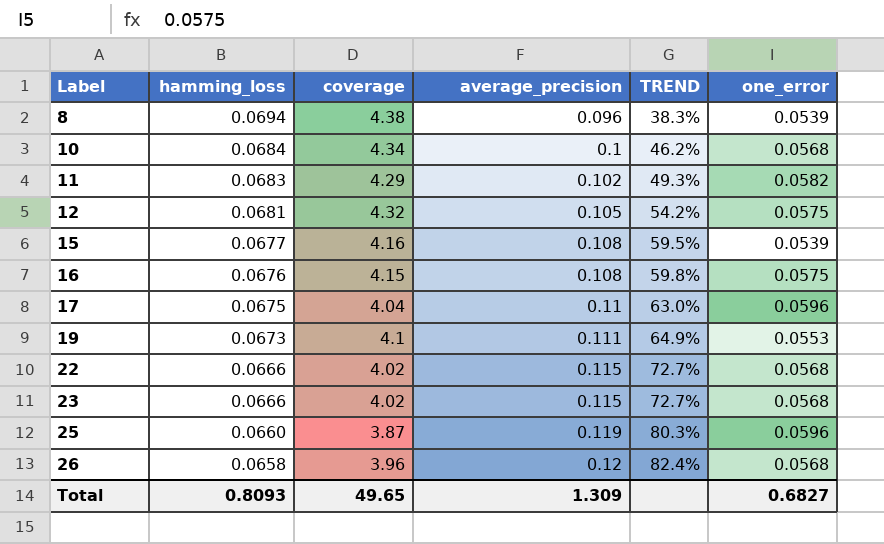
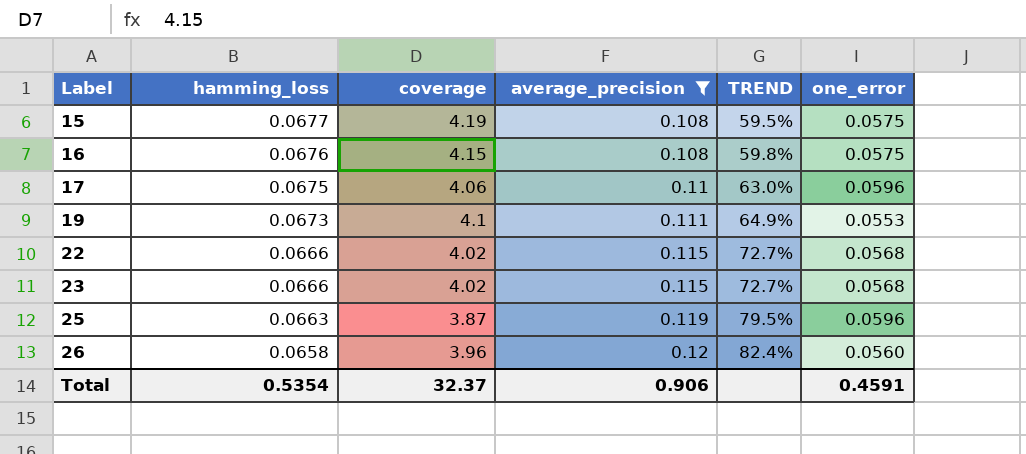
filter: none -> average_precision >= 0.108
15 | coverage: 4.16 -> 4.19
15 | one_error: 0.0539 -> 0.0575
17 | coverage: 4.04 -> 4.06
25 | hamming_loss: 0.0660 -> 0.0663
25 | TREND: 80.3% -> 79.5%
26 | one_error: 0.0568 -> 0.0560
Total | hamming_loss: 0.8093 -> 0.5354
Total | coverage: 49.65 -> 32.37
Total | average_precision: 1.309 -> 0.906
Total | one_error: 0.6827 -> 0.4591

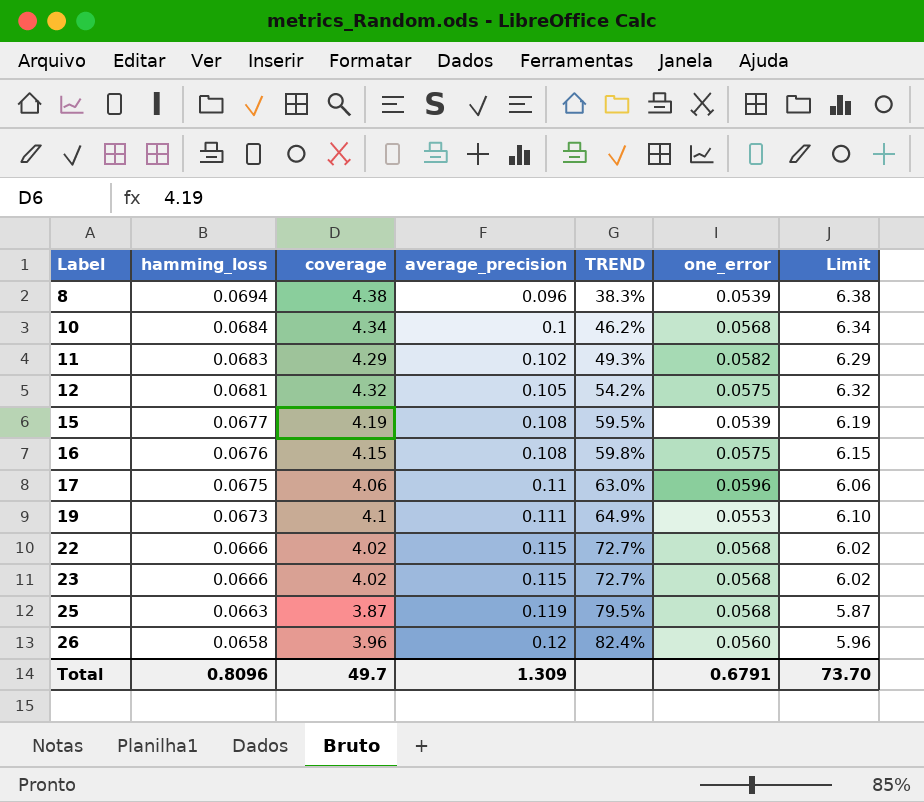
filter: average_precision >= 0.108 -> none
column Limit | formula: none -> [coverage] + 2
15 | one_error: 0.0575 -> 0.0539
25 | one_error: 0.0596 -> 0.0568
Total | hamming_loss: 0.5354 -> 0.8096
Total | coverage: 32.37 -> 49.7
Total | average_precision: 0.906 -> 1.309
Total | one_error: 0.4591 -> 0.6791

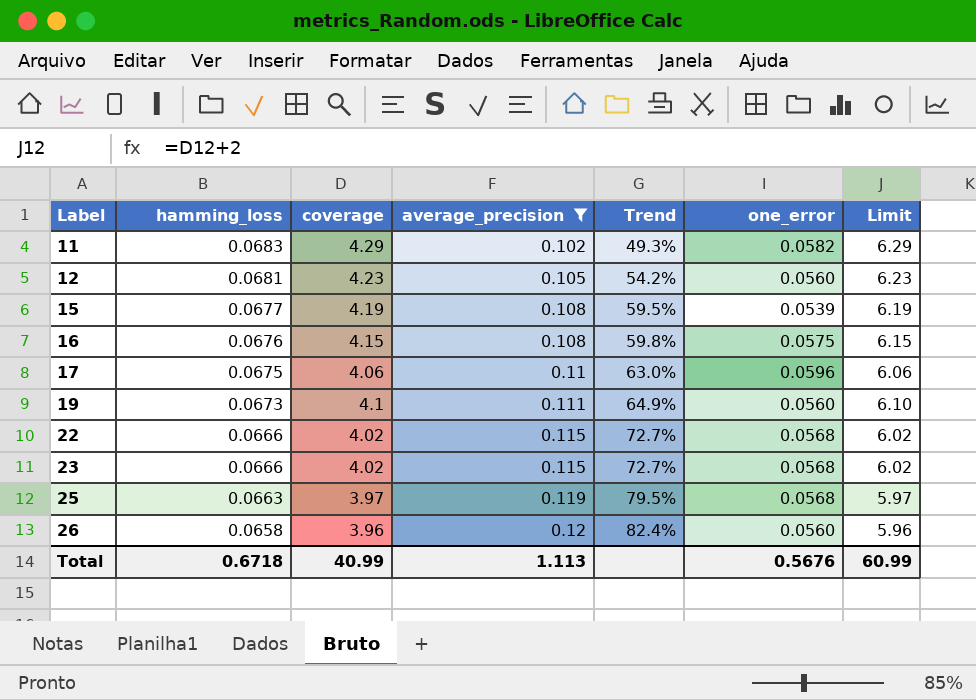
filter: none -> average_precision >= 0.102
column name: TREND -> Trend
12 | coverage: 4.32 -> 4.23
12 | one_error: 0.0575 -> 0.0560
12 | Limit: 6.32 -> 6.23
19 | one_error: 0.0553 -> 0.0560
25 | coverage: 3.87 -> 3.97
25 | Limit: 5.87 -> 5.97
Total | hamming_loss: 0.8096 -> 0.6718
Total | coverage: 49.7 -> 40.99
Total | average_precision: 1.309 -> 1.113
Total | one_error: 0.6791 -> 0.5676
Total | Limit: 73.70 -> 60.99

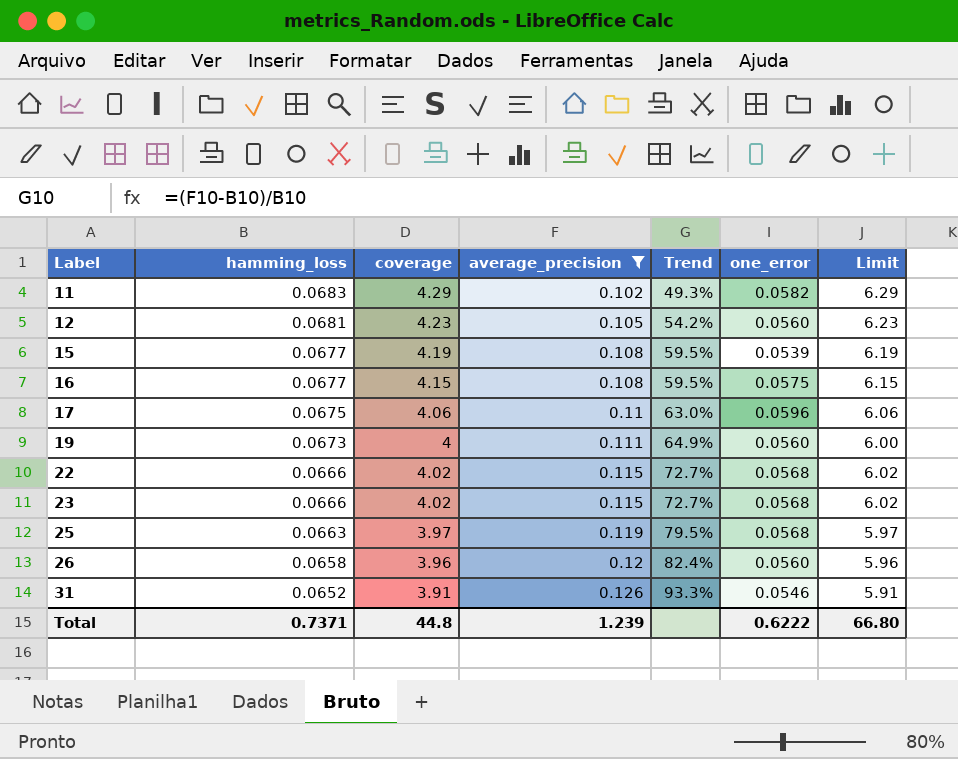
16 | hamming_loss: 0.0676 -> 0.0677
16 | Trend: 59.8% -> 59.5%
19 | coverage: 4.1 -> 4
19 | Limit: 6.10 -> 6.00
row 31: none -> 0.0652 | 3.91 | 0.126 | 93.3% | 0.0546 | 5.91
Total | hamming_loss: 0.6718 -> 0.7371
Total | coverage: 40.99 -> 44.8
Total | average_precision: 1.113 -> 1.239
Total | one_error: 0.5676 -> 0.6222
Total | Limit: 60.99 -> 66.80

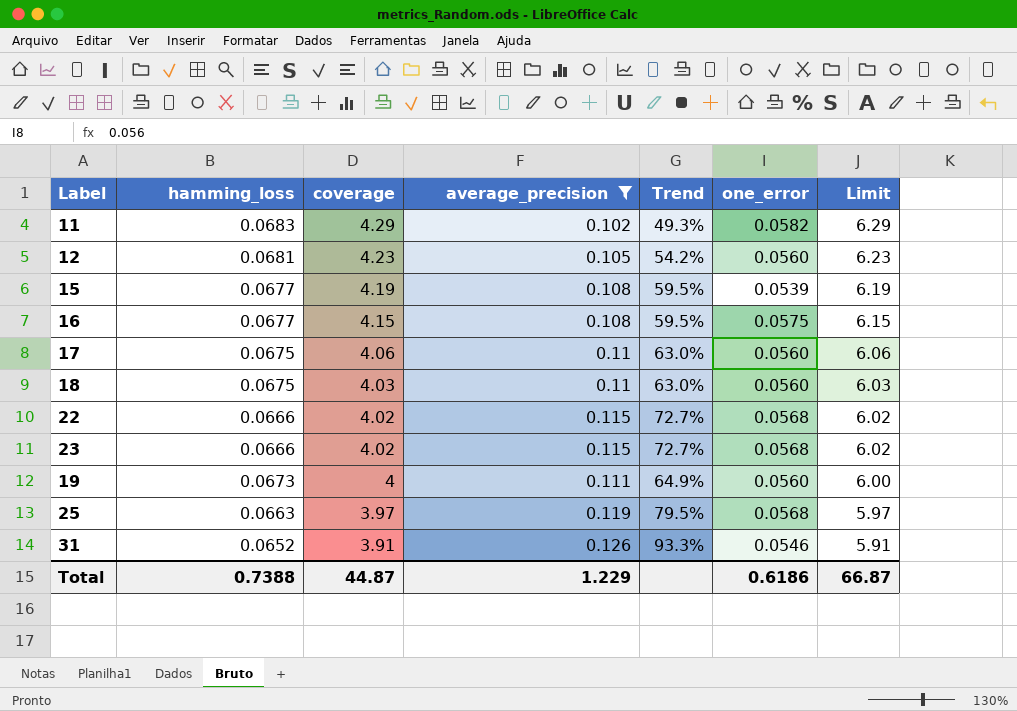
row order: Label ascending -> coverage descending
row 26: 0.0658 | 3.96 | 0.12 | 82.4% | 0.0560 | 5.96 -> none
17 | one_error: 0.0596 -> 0.0560
row 18: none -> 0.0675 | 4.03 | 0.11 | 63.0% | 0.0560 | 6.03
Total | hamming_loss: 0.7371 -> 0.7388
Total | coverage: 44.8 -> 44.87
Total | average_precision: 1.239 -> 1.229
Total | one_error: 0.6222 -> 0.6186
Total | Limit: 66.80 -> 66.87

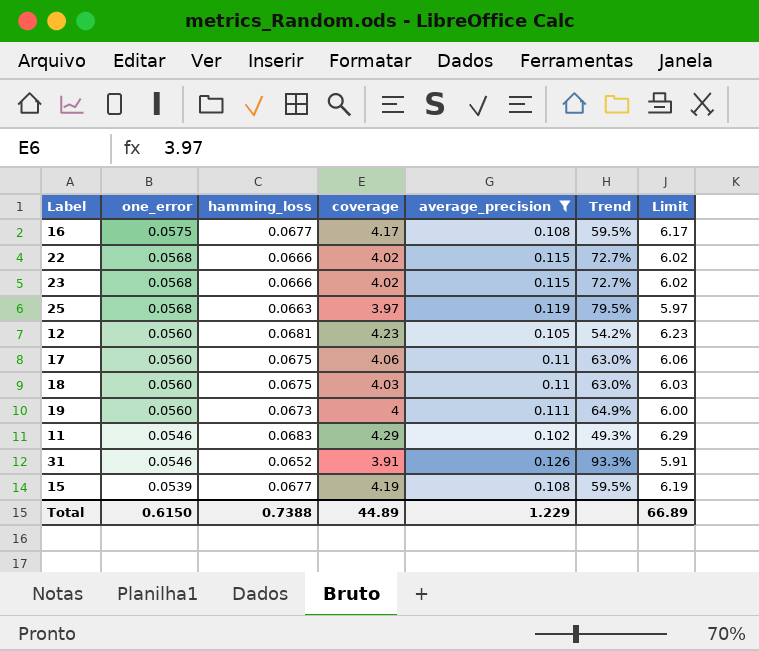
row order: coverage descending -> one_error descending
column one_error | position: 6 -> 2
16 | coverage: 4.15 -> 4.17
16 | Limit: 6.15 -> 6.17
11 | one_error: 0.0582 -> 0.0546
Total | one_error: 0.6186 -> 0.6150
Total | coverage: 44.87 -> 44.89
Total | Limit: 66.87 -> 66.89

